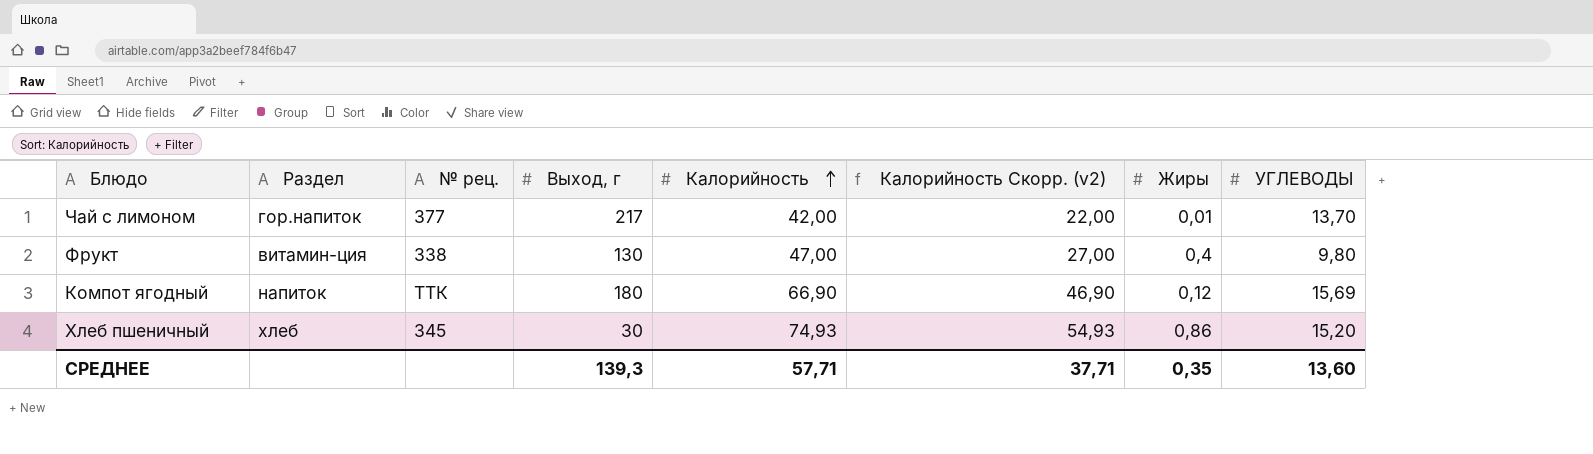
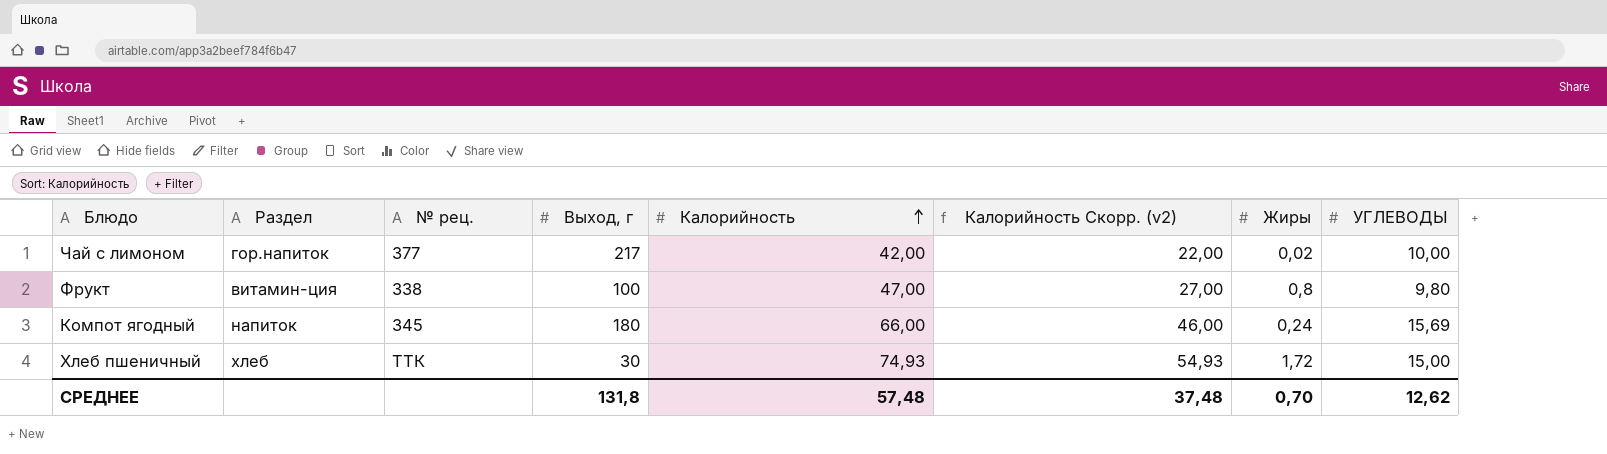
Чай с лимоном | Жиры: 0,01 -> 0,02
Чай с лимоном | УГЛЕВОДЫ: 13,70 -> 10,00
Фрукт | Выход, г: 130 -> 100
Фрукт | Жиры: 0,4 -> 0,8
Компот ягодный | № рец.: ТТК -> 345
Компот ягодный | Калорийность: 66,90 -> 66,00
Компот ягодный | Калорийность Скорр. (v2): 46,90 -> 46,00
Компот ягодный | Жиры: 0,12 -> 0,24
Хлеб пшеничный | № рец.: 345 -> ТТК
Хлеб пшеничный | Жиры: 0,86 -> 1,72
Хлеб пшеничный | УГЛЕВОДЫ: 15,20 -> 15,00
СРЕДНЕЕ | Выход, г: 139,3 -> 131,8
СРЕДНЕЕ | Калорийность: 57,71 -> 57,48
СРЕДНЕЕ | Калорийность Скорр. (v2): 37,71 -> 37,48
СРЕДНЕЕ | Жиры: 0,35 -> 0,70
СРЕДНЕЕ | УГЛЕВОДЫ: 13,60 -> 12,62

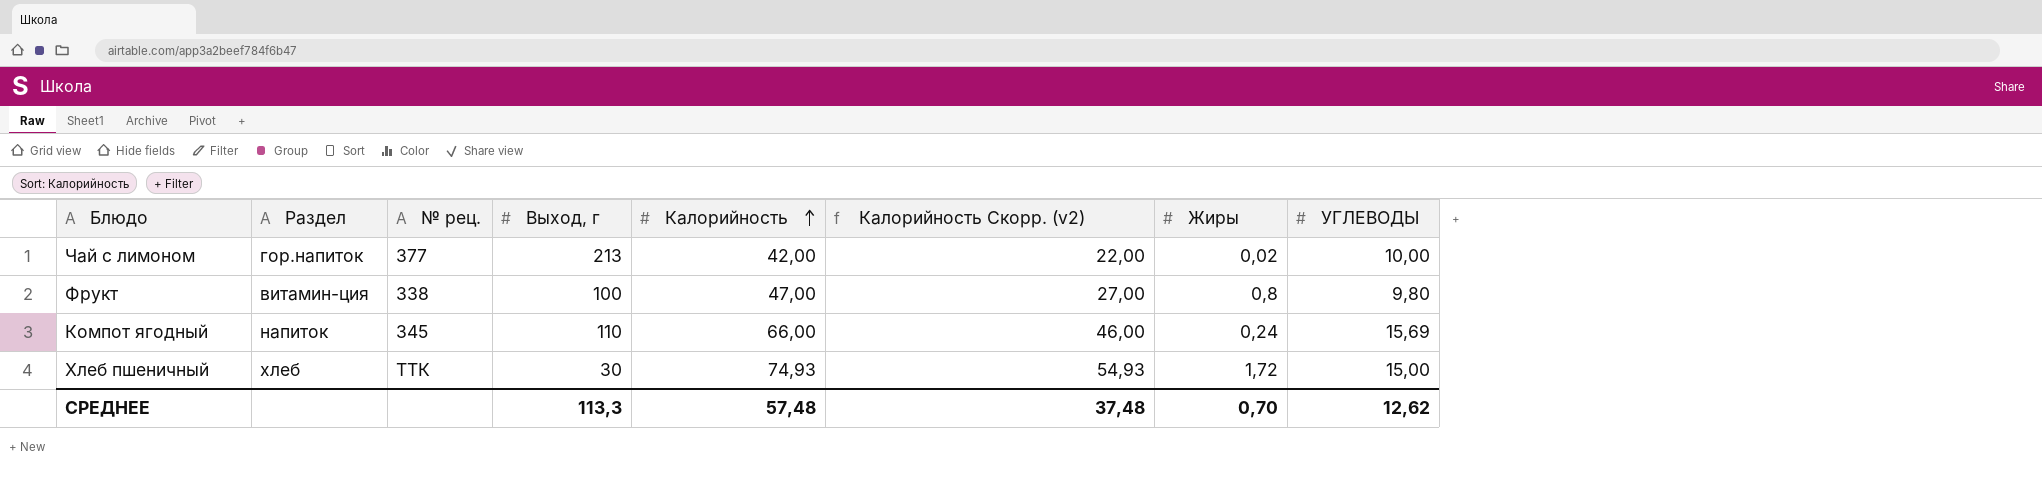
Чай с лимоном | Выход, г: 217 -> 213
Компот ягодный | Выход, г: 180 -> 110
СРЕДНЕЕ | Выход, г: 131,8 -> 113,3

